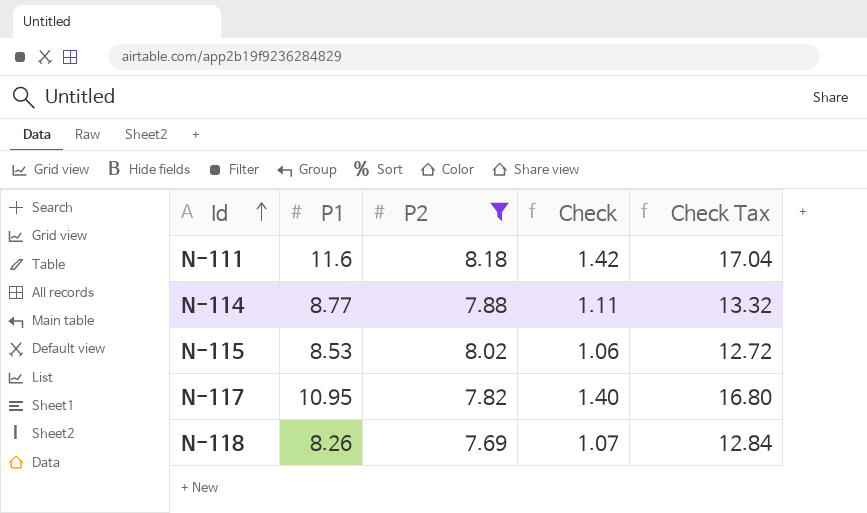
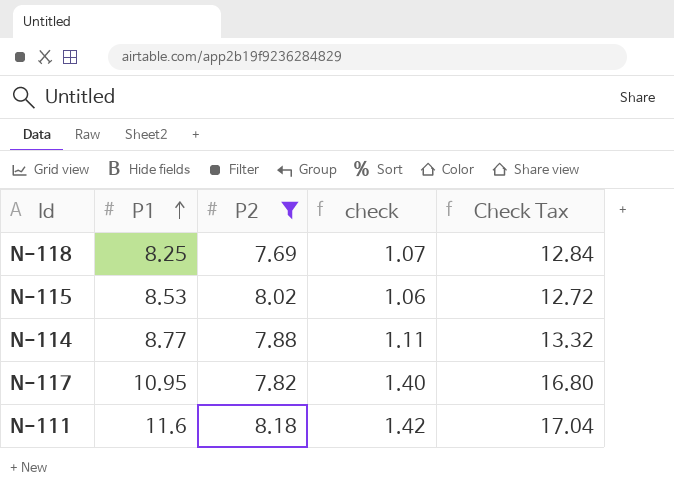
row order: Id ascending -> P1 ascending
column name: Check -> check
N-118 | P1: 8.26 -> 8.25

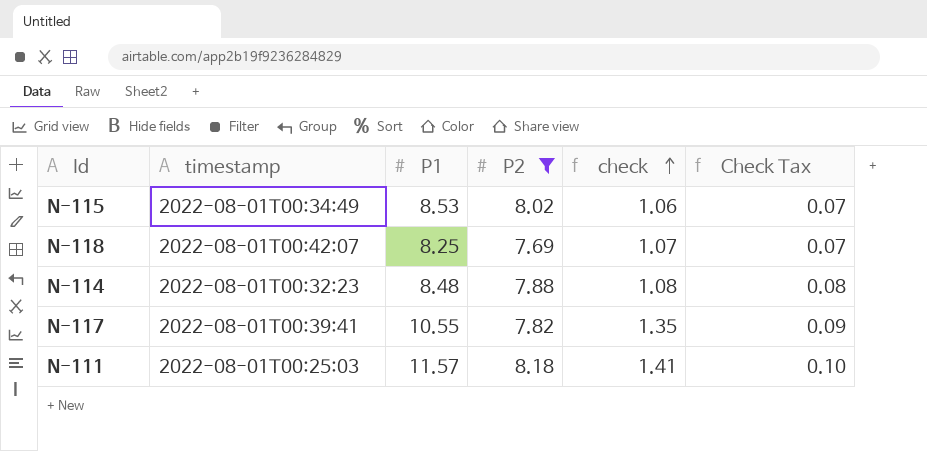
row order: P1 ascending -> check ascending
column timestamp | position: none -> 2
column Check Tax | formula: [check] * 12 -> [check] * 0.07
N-114 | P1: 8.77 -> 8.48
N-114 | check: 1.11 -> 1.08
N-117 | P1: 10.95 -> 10.55
N-117 | check: 1.40 -> 1.35
N-111 | P1: 11.6 -> 11.57
N-111 | check: 1.42 -> 1.41

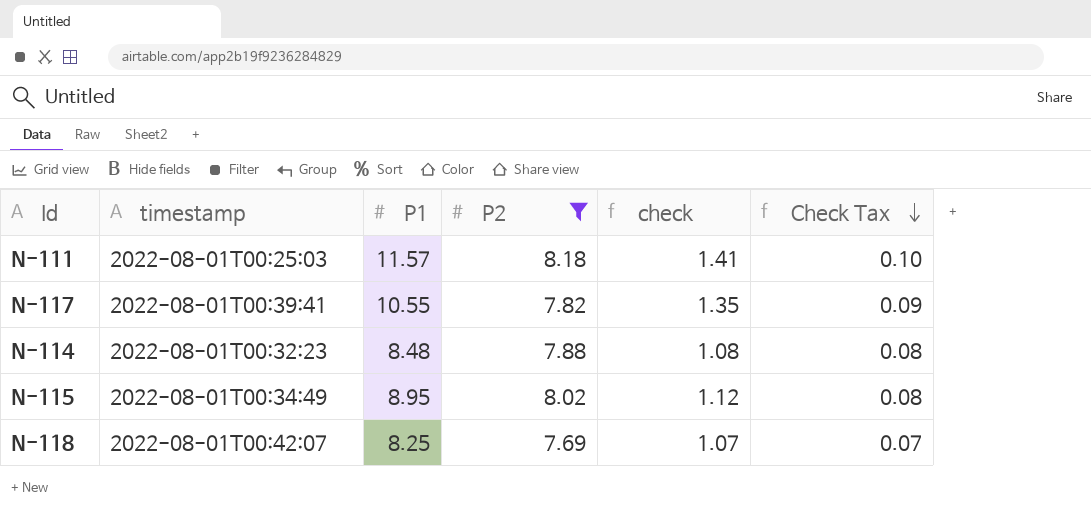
row order: check ascending -> Check Tax descending
N-115 | P1: 8.53 -> 8.95
N-115 | check: 1.06 -> 1.12
N-115 | Check Tax: 0.07 -> 0.08

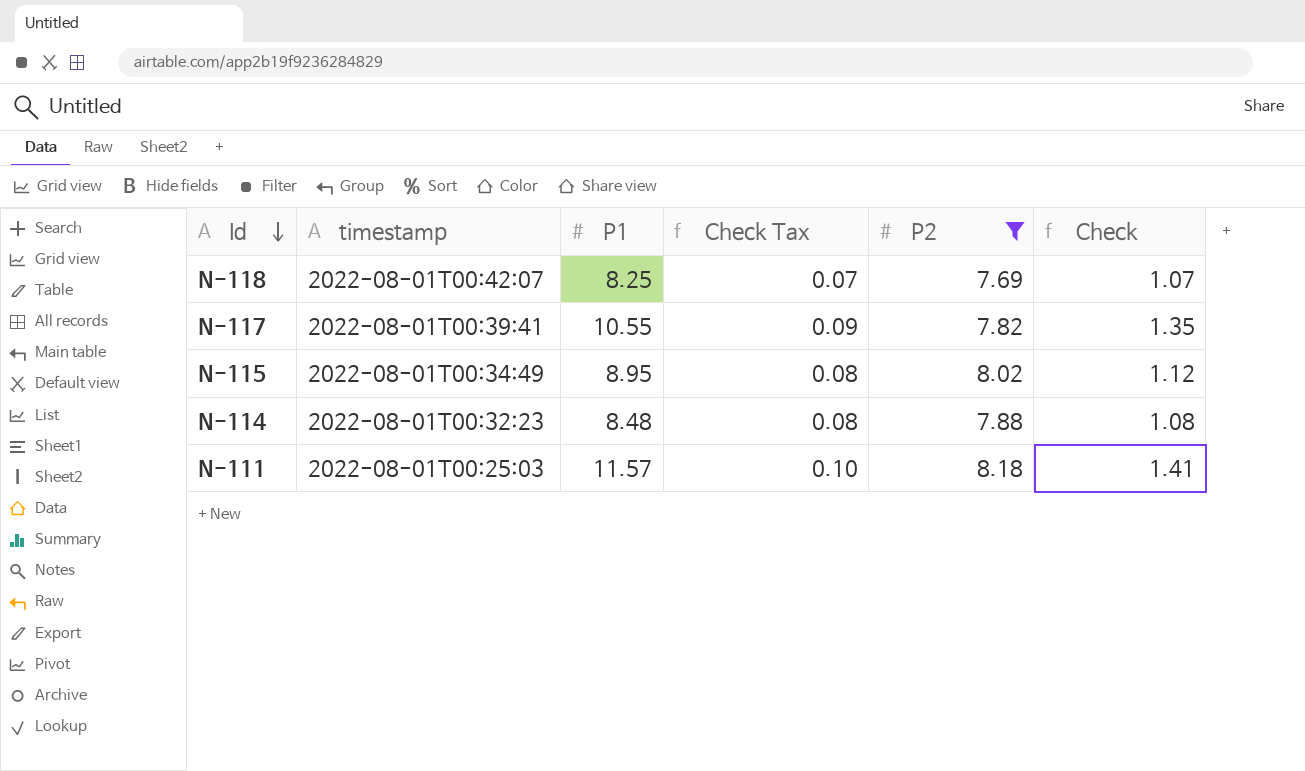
row order: Check Tax descending -> Id descending
column Check Tax | position: 6 -> 4
column name: check -> Check

